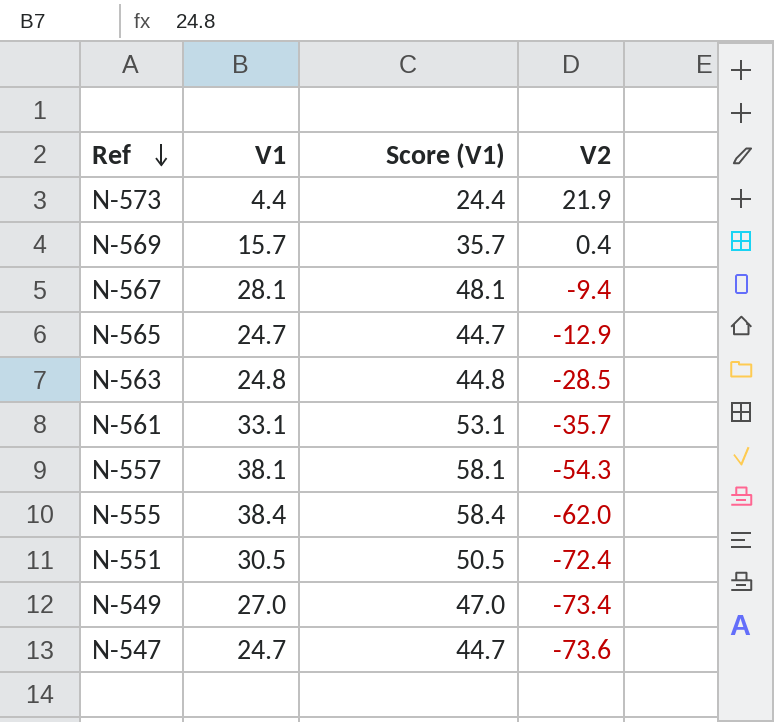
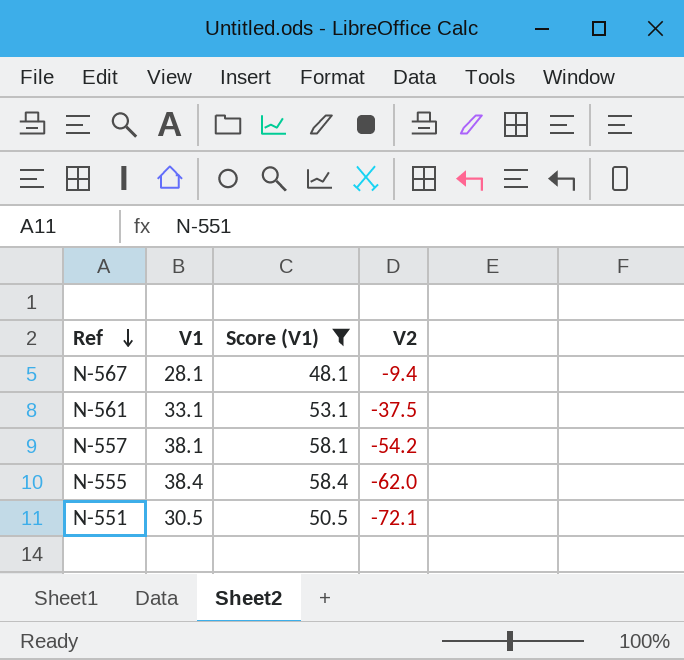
filter: none -> Score (V1) >= 48.1
N-561 | V2: -35.7 -> -37.5
N-557 | V2: -54.3 -> -54.2
N-551 | V2: -72.4 -> -72.1

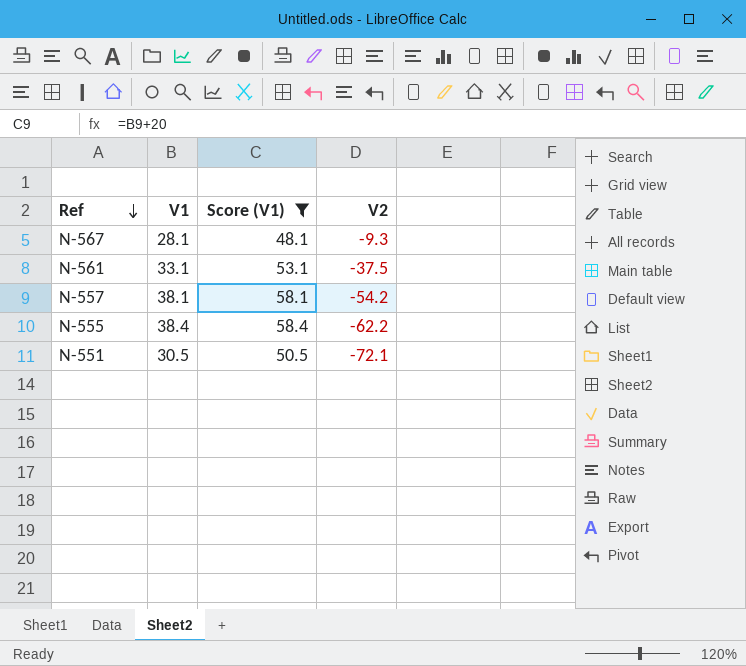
N-567 | V2: -9.4 -> -9.3
N-555 | V2: -62.0 -> -62.2

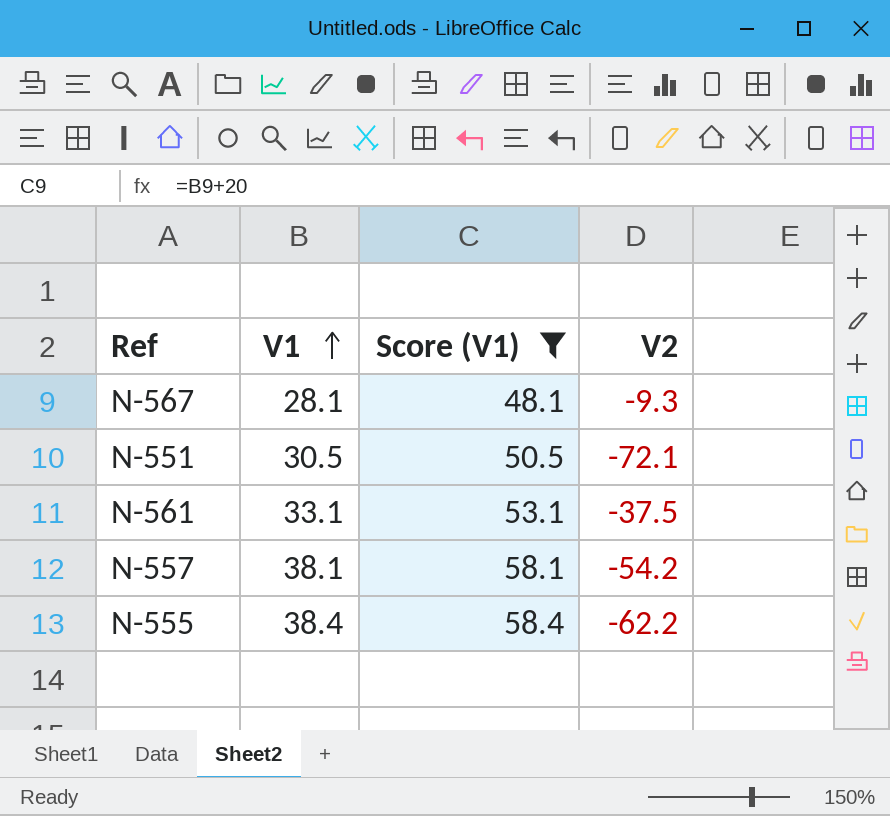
row order: Ref descending -> V1 ascending

